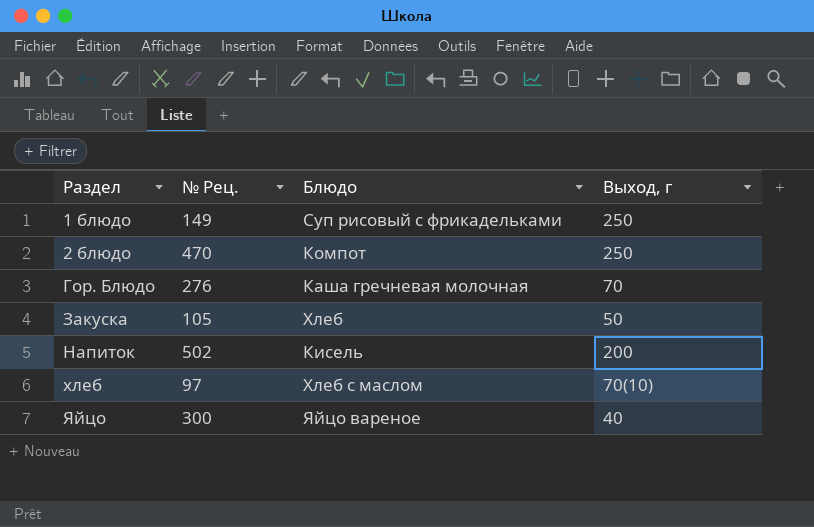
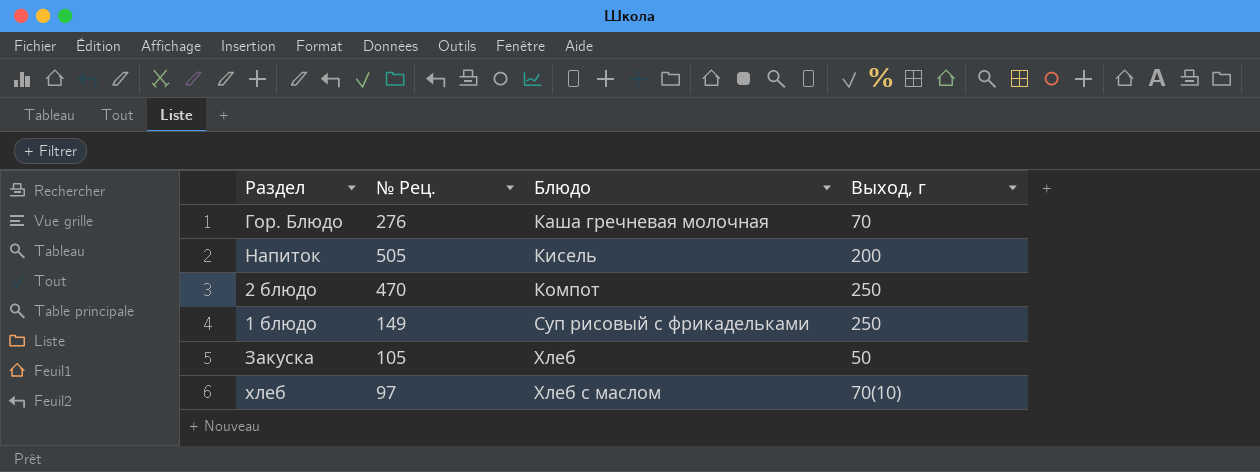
row order: Раздел ascending -> Блюдо ascending
row Яйцо: 300 | Яйцо вареное | 40 -> none
Напиток | № Рец.: 502 -> 505

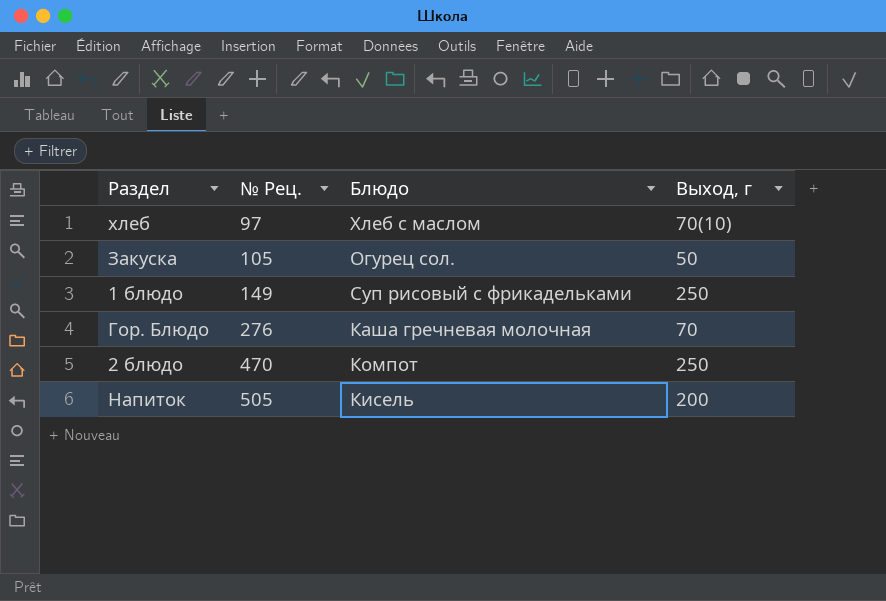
row order: Блюдо ascending -> № Рец. ascending
Закуска | Блюдо: Хлеб -> Огурец сол.

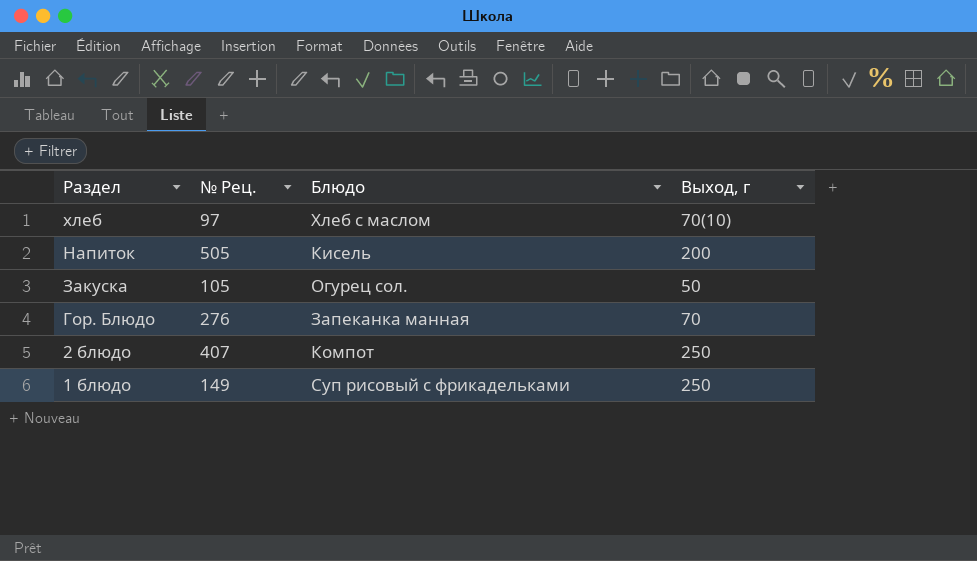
row order: № Рец. ascending -> Раздел descending
Гор. Блюдо | Блюдо: Каша гречневая молочная -> Запеканка манная
2 блюдо | № Рец.: 470 -> 407

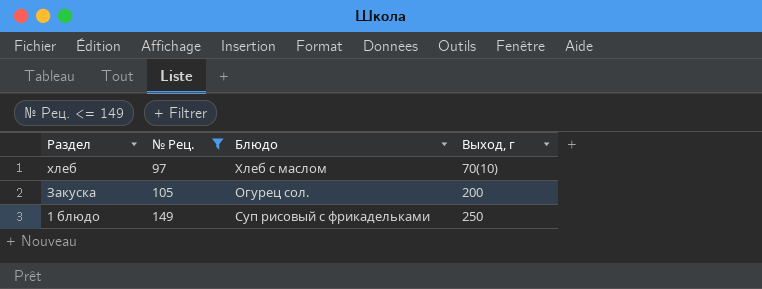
filter: none -> № Рец. <= 149
Закуска | Выход, г: 50 -> 200

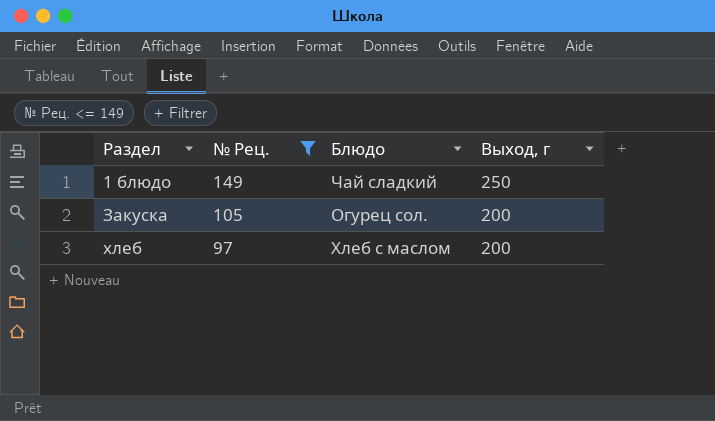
row order: Раздел descending -> Раздел ascending
1 блюдо | Блюдо: Суп рисовый с фрикадельками -> Чай сладкий
хлеб | Выход, г: 70(10) -> 200

